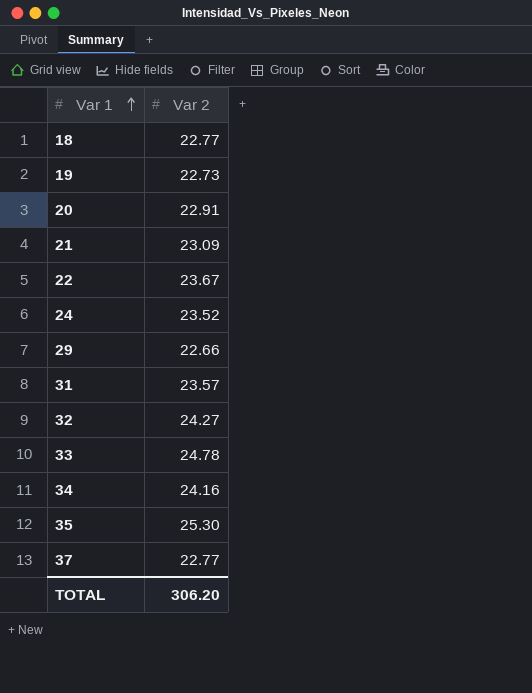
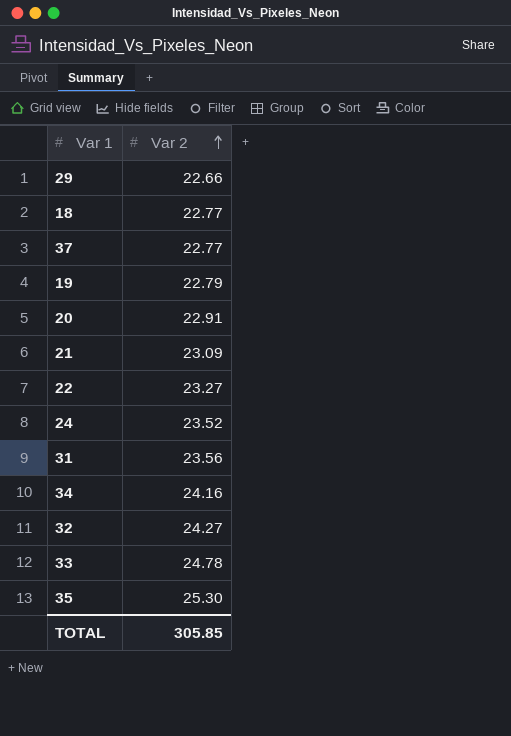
row order: Var 1 ascending -> Var 2 ascending
19 | Var 2: 22.73 -> 22.79
22 | Var 2: 23.67 -> 23.27
31 | Var 2: 23.57 -> 23.56
TOTAL | Var 2: 306.20 -> 305.85

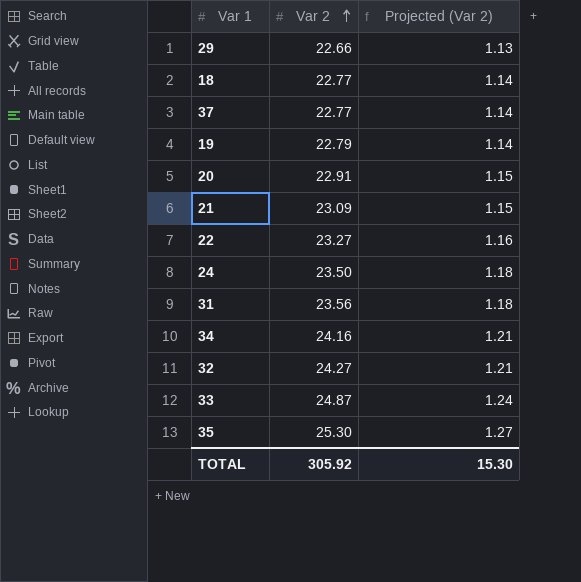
column Projected (Var 2) | formula: none -> [Var 2] * 0.05
24 | Var 2: 23.52 -> 23.50
33 | Var 2: 24.78 -> 24.87
TOTAL | Var 2: 305.85 -> 305.92

